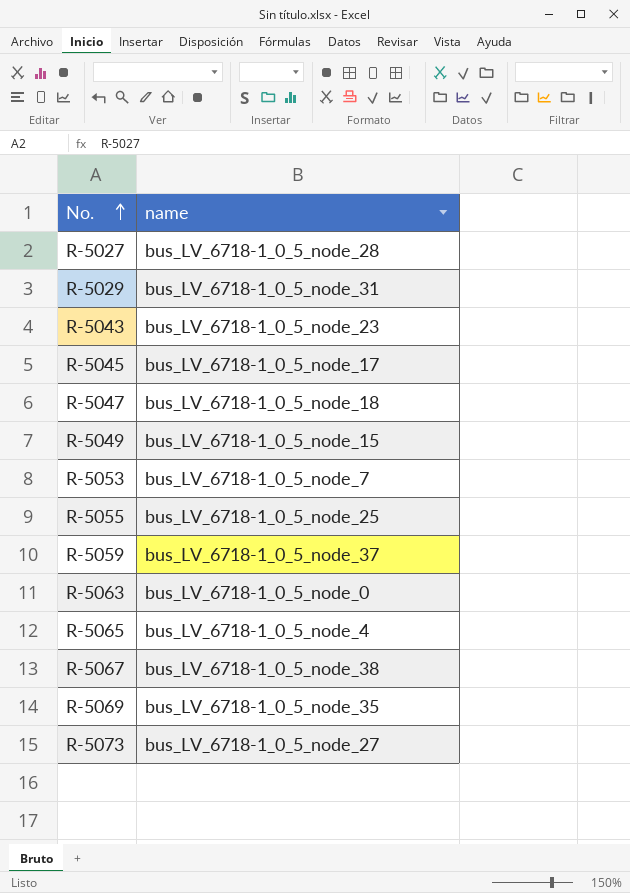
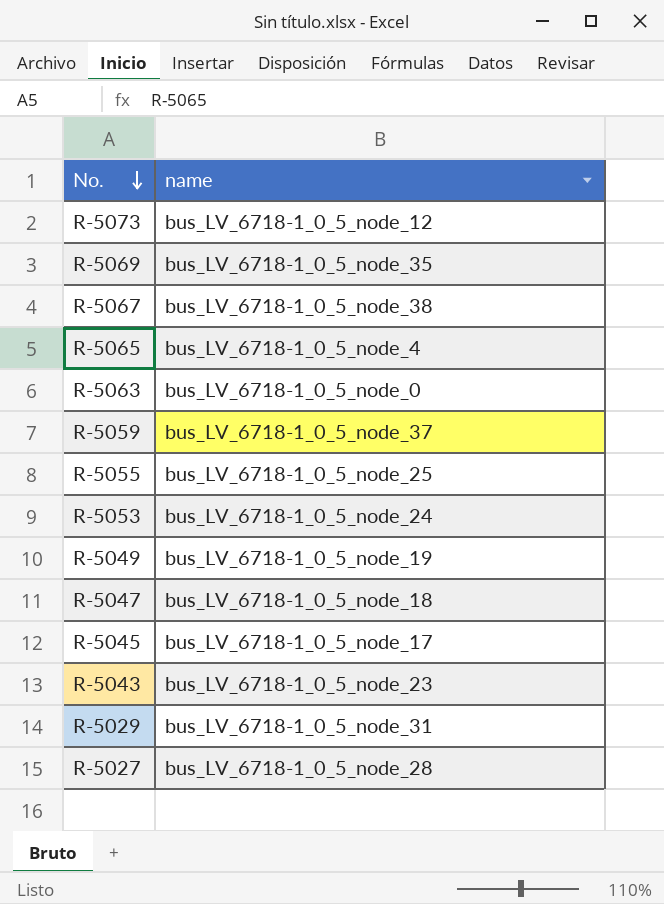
row order: No. ascending -> No. descending
R-5073 | name: bus_LV_6718-1_0_5_node_27 -> bus_LV_6718-1_0_5_node_12
R-5053 | name: bus_LV_6718-1_0_5_node_7 -> bus_LV_6718-1_0_5_node_24
R-5049 | name: bus_LV_6718-1_0_5_node_15 -> bus_LV_6718-1_0_5_node_19

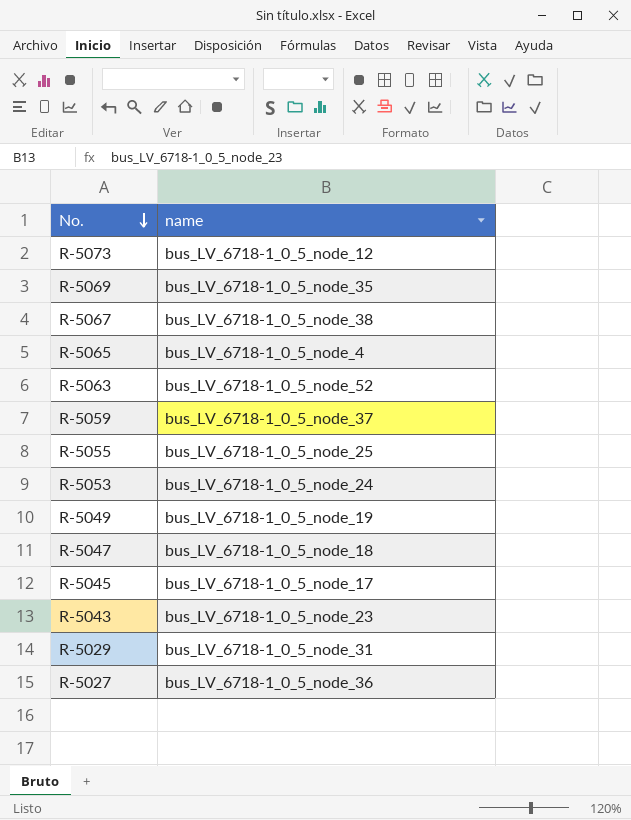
R-5063 | name: bus_LV_6718-1_0_5_node_0 -> bus_LV_6718-1_0_5_node_52
R-5027 | name: bus_LV_6718-1_0_5_node_28 -> bus_LV_6718-1_0_5_node_36

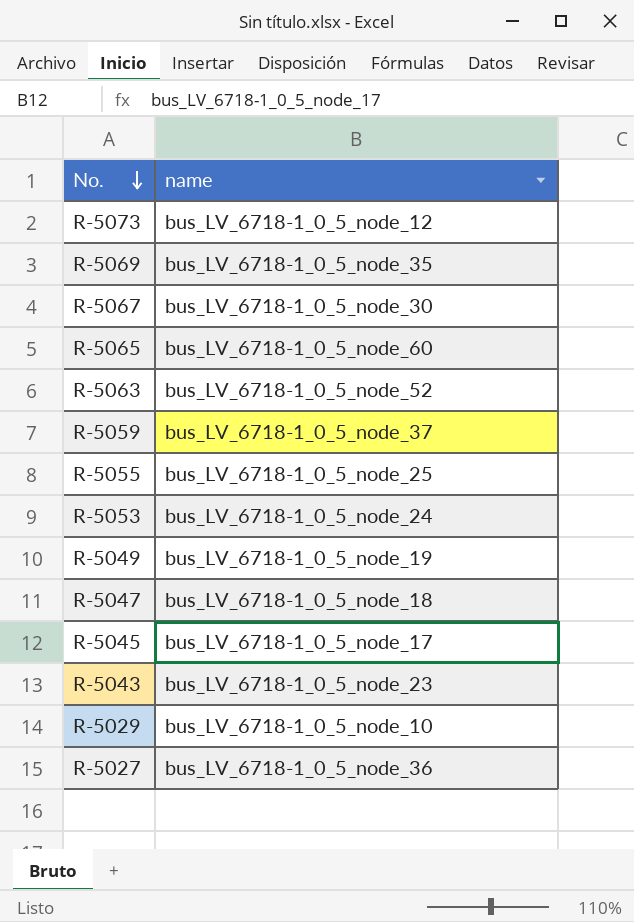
R-5067 | name: bus_LV_6718-1_0_5_node_38 -> bus_LV_6718-1_0_5_node_30
R-5065 | name: bus_LV_6718-1_0_5_node_4 -> bus_LV_6718-1_0_5_node_60
R-5029 | name: bus_LV_6718-1_0_5_node_31 -> bus_LV_6718-1_0_5_node_10

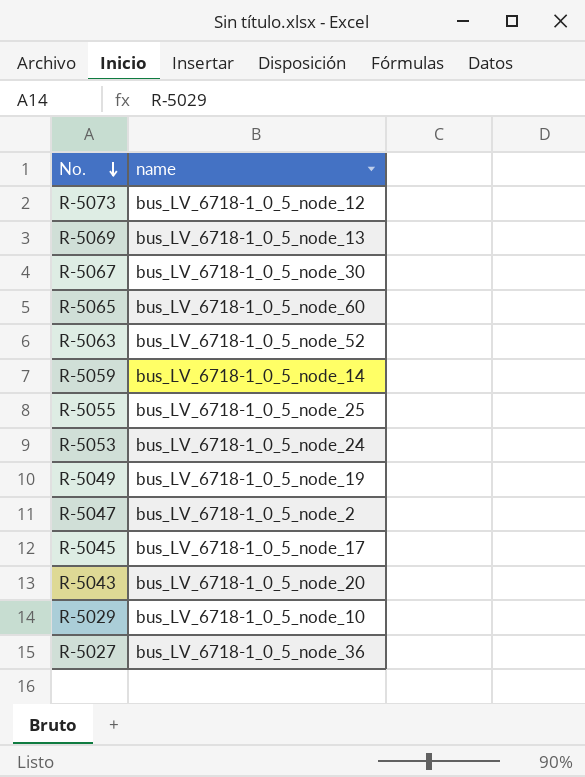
R-5069 | name: bus_LV_6718-1_0_5_node_35 -> bus_LV_6718-1_0_5_node_13
R-5059 | name: bus_LV_6718-1_0_5_node_37 -> bus_LV_6718-1_0_5_node_14
R-5047 | name: bus_LV_6718-1_0_5_node_18 -> bus_LV_6718-1_0_5_node_2
R-5043 | name: bus_LV_6718-1_0_5_node_23 -> bus_LV_6718-1_0_5_node_20

